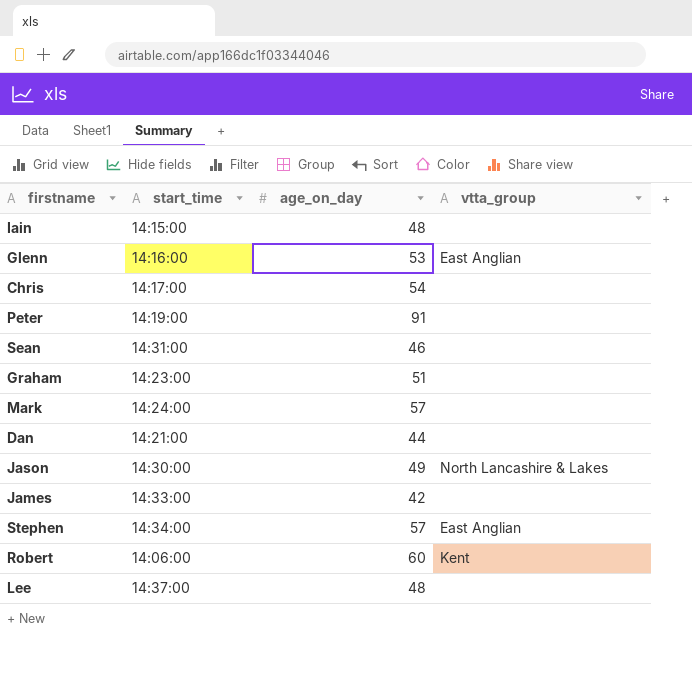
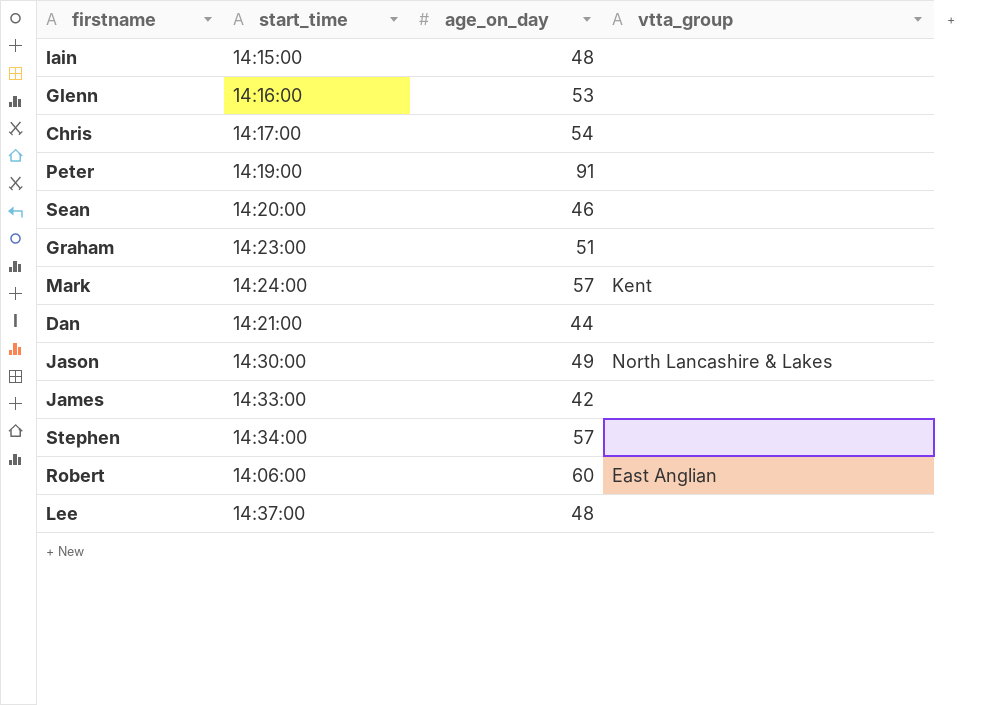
Glenn | vtta_group: East Anglian -> none
Sean | start_time: 14:31:00 -> 14:20:00
Mark | vtta_group: none -> Kent
Stephen | vtta_group: East Anglian -> none
Robert | vtta_group: Kent -> East Anglian

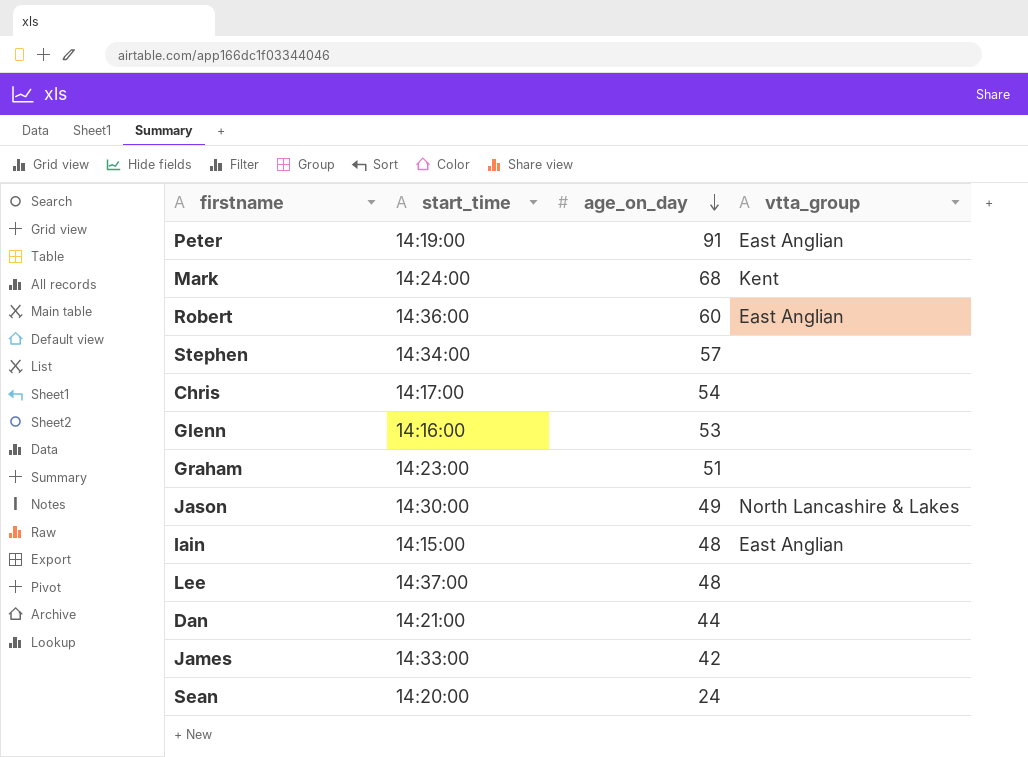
row order: none -> age_on_day descending
Peter | vtta_group: none -> East Anglian
Mark | age_on_day: 57 -> 68
Robert | start_time: 14:06:00 -> 14:36:00
Iain | vtta_group: none -> East Anglian
Sean | age_on_day: 46 -> 24

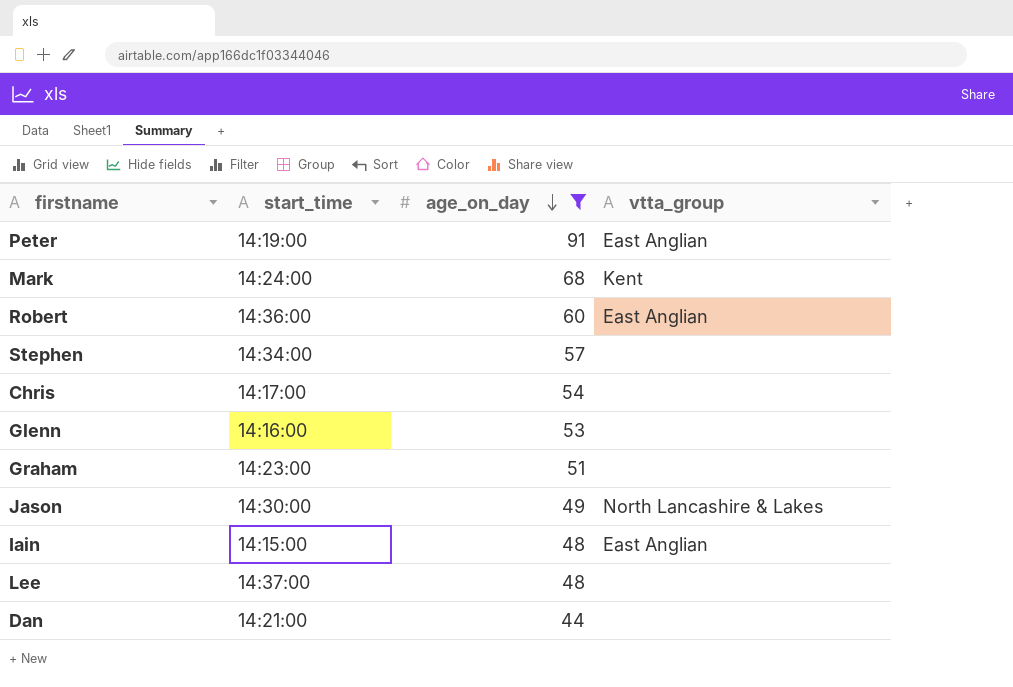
filter: none -> age_on_day >= 44

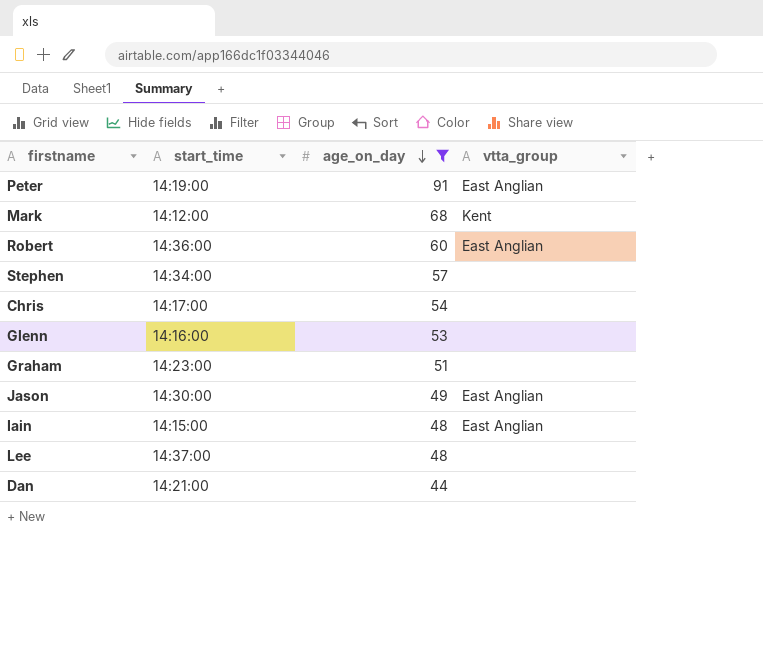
Mark | start_time: 14:24:00 -> 14:12:00
Jason | vtta_group: North Lancashire & Lakes -> East Anglian

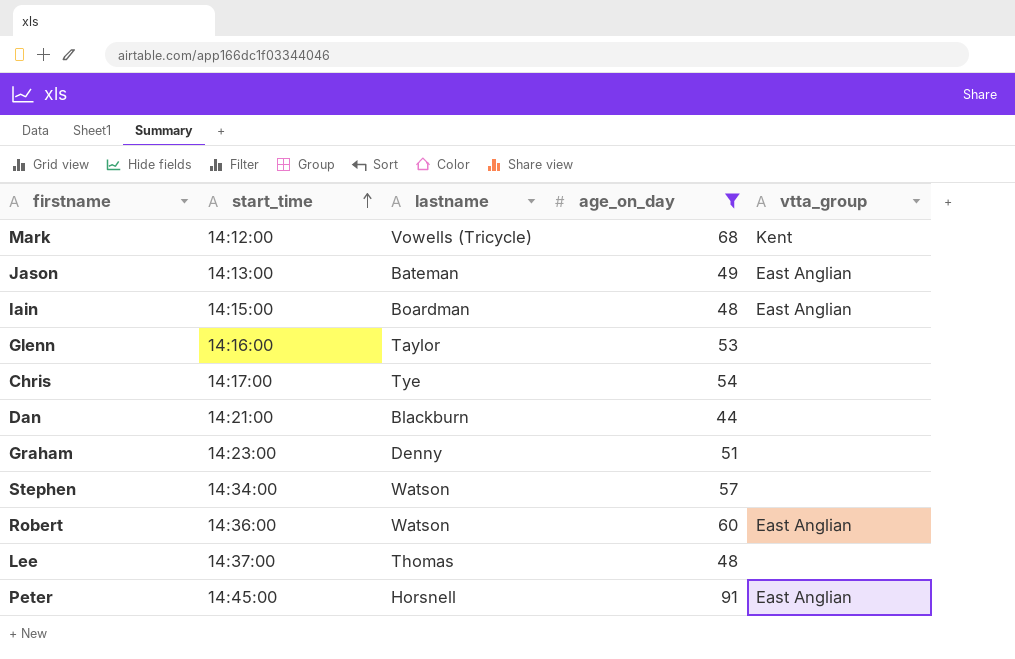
row order: age_on_day descending -> start_time ascending
column lastname | position: none -> 3
Jason | start_time: 14:30:00 -> 14:13:00
Peter | start_time: 14:19:00 -> 14:45:00

